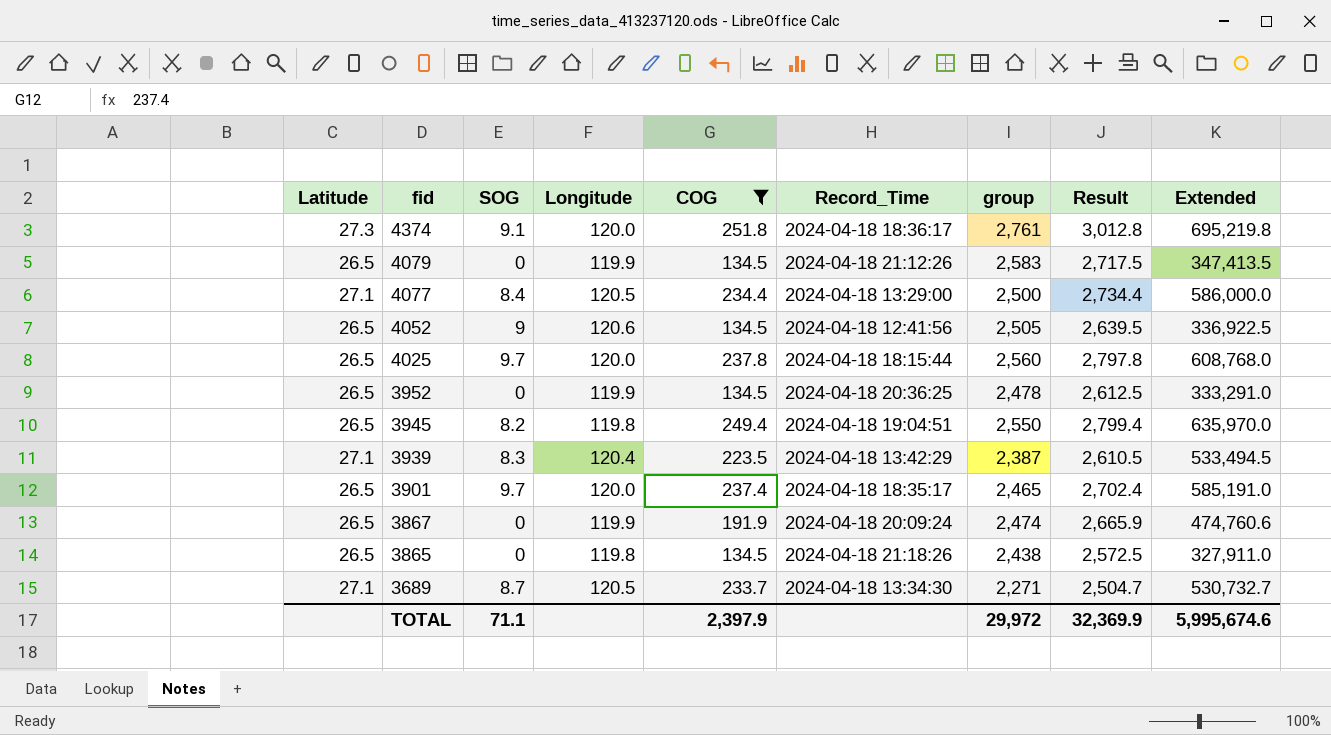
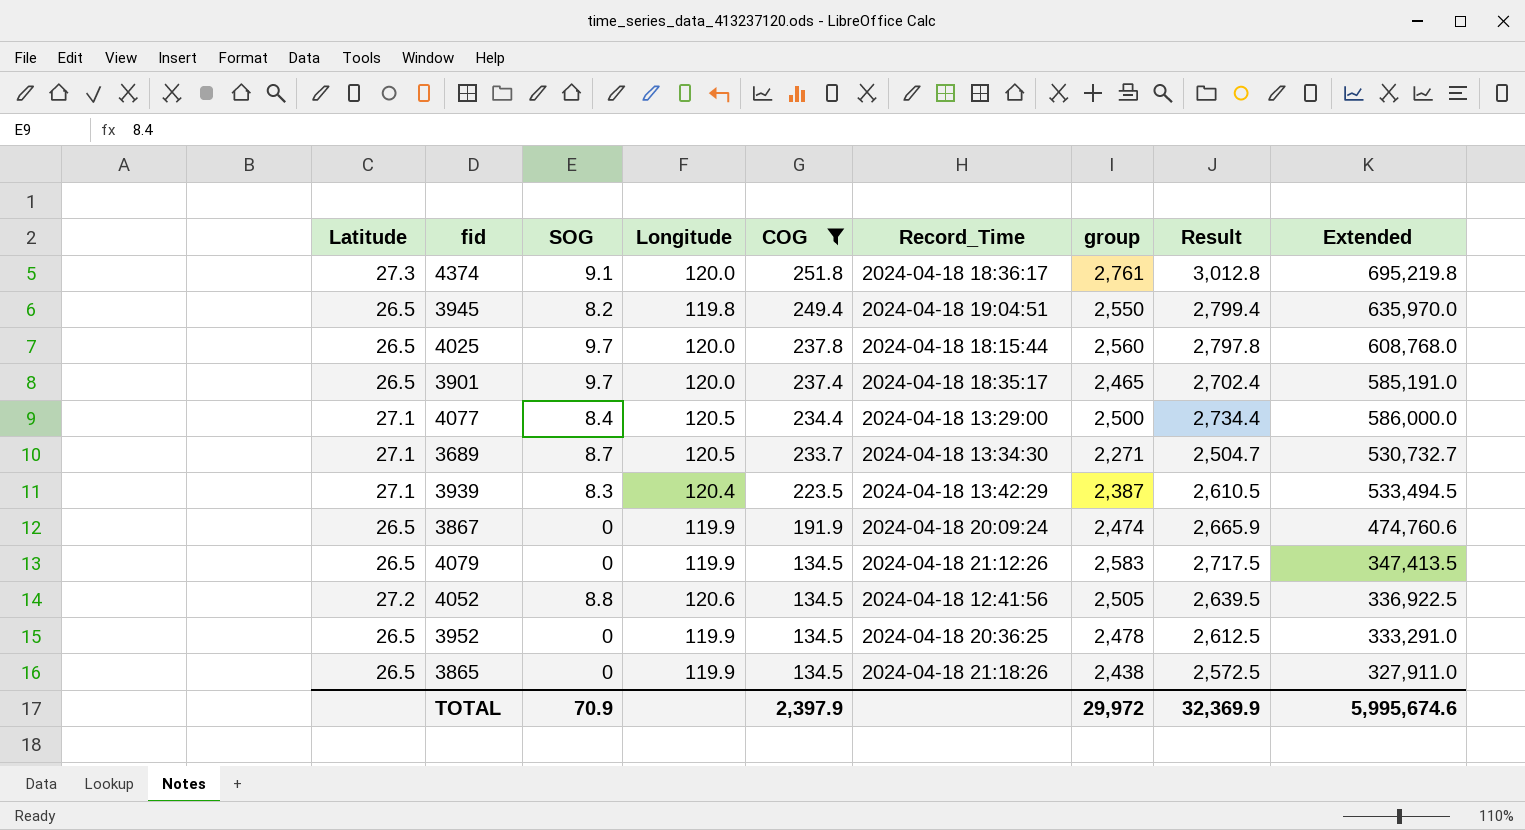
row order: fid descending -> COG descending
4052 | Latitude: 26.5 -> 27.2
4052 | SOG: 9 -> 8.8
3865 | Longitude: 119.8 -> 119.9
TOTAL | SOG: 71.1 -> 70.9

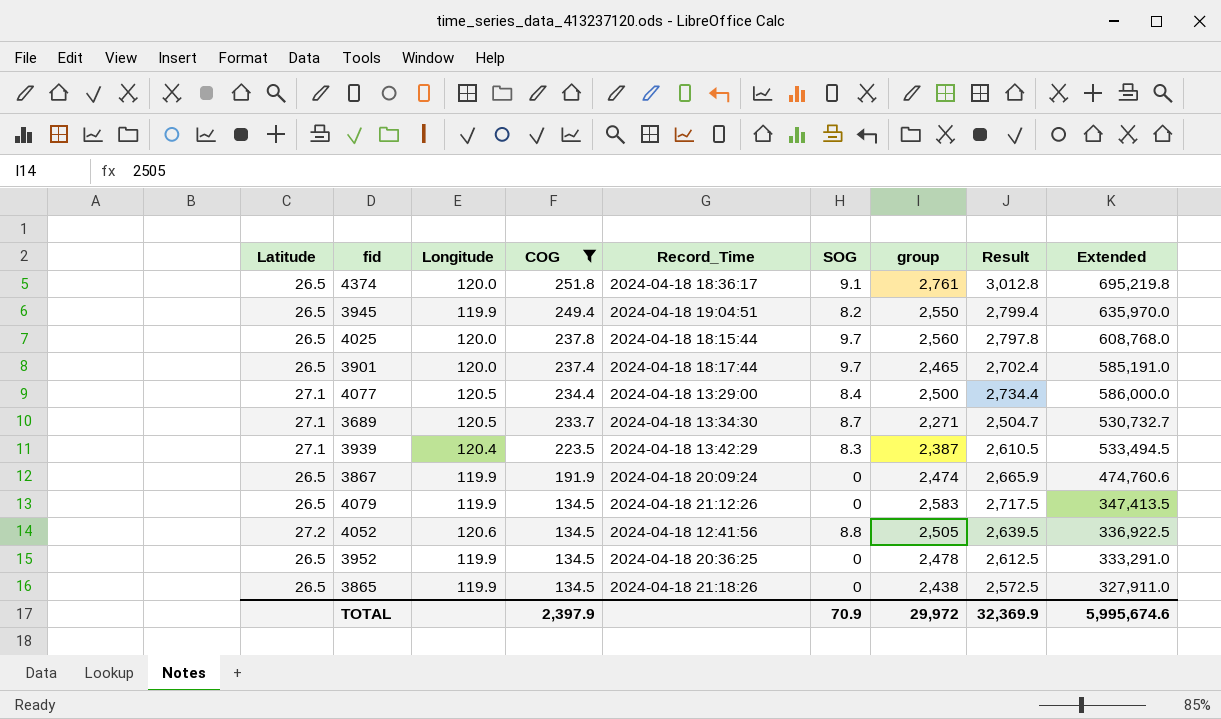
column SOG | position: 3 -> 6
4374 | Latitude: 27.3 -> 26.5
3945 | Longitude: 119.8 -> 119.9
3901 | Record_Time: 2024-04-18 18:35:17 -> 2024-04-18 18:17:44

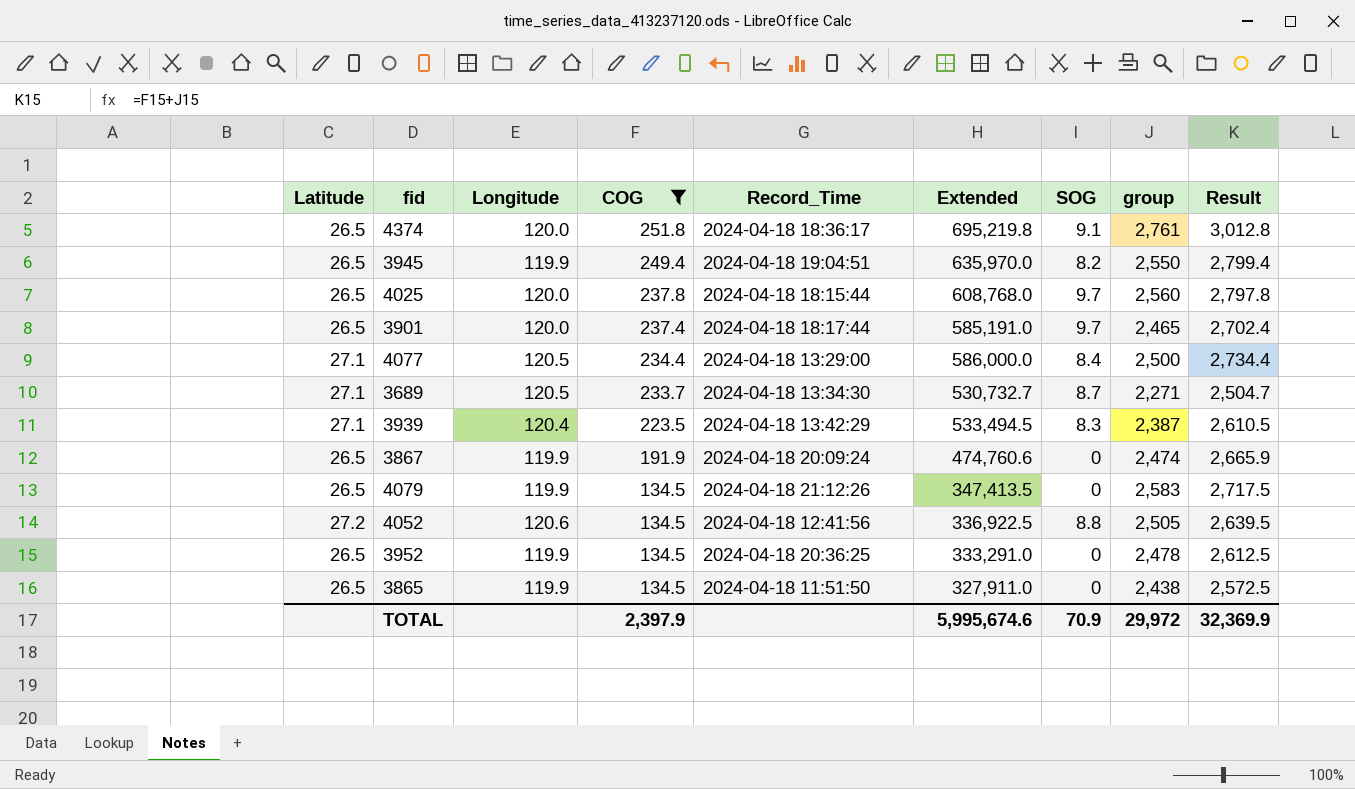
column Extended | position: 9 -> 6
3865 | Record_Time: 2024-04-18 21:18:26 -> 2024-04-18 11:51:50

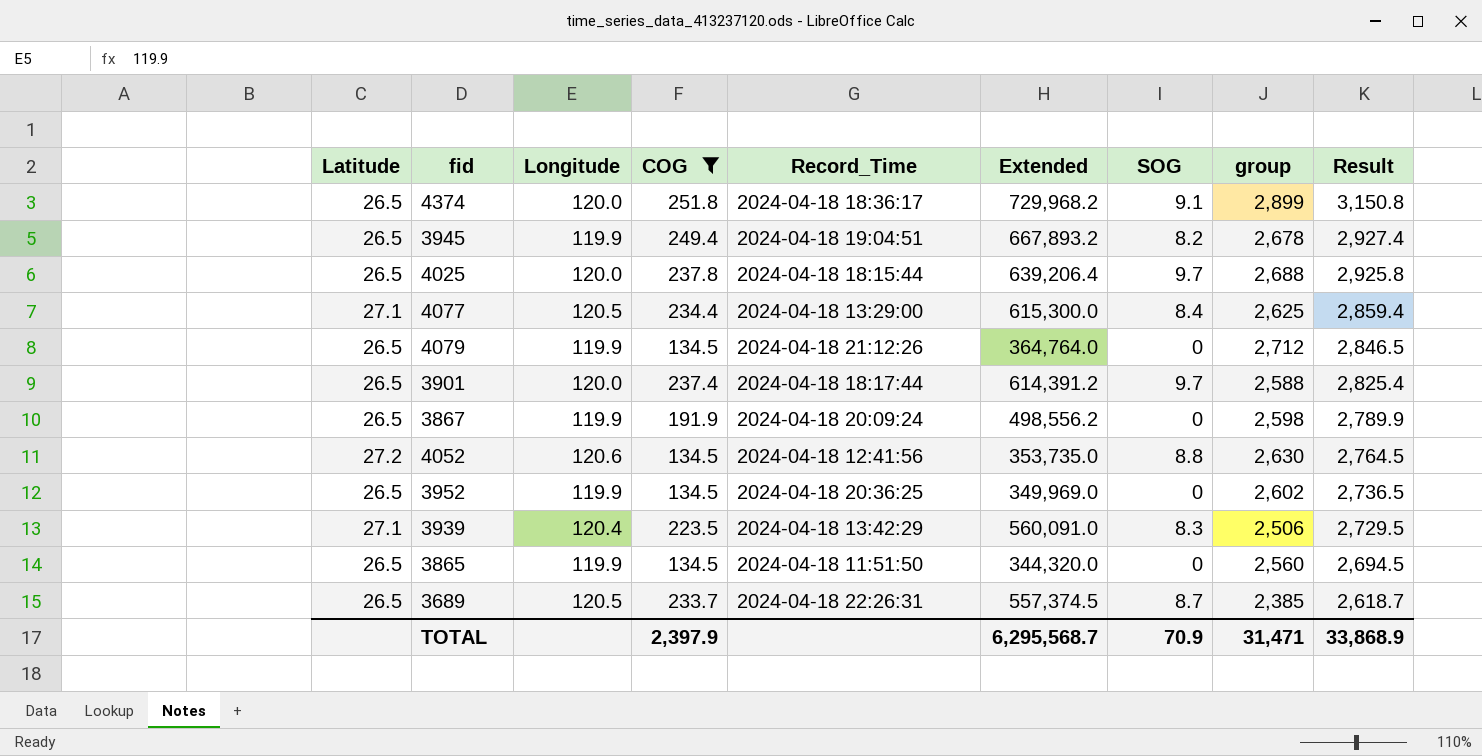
row order: COG descending -> Result descending
4374 | Extended: 695,219.8 -> 729,968.2
4374 | group: 2,761 -> 2,899
4374 | Result: 3,012.8 -> 3,150.8
3945 | Extended: 635,970.0 -> 667,893.2
3945 | group: 2,550 -> 2,678
3945 | Result: 2,799.4 -> 2,927.4
4025 | Extended: 608,768.0 -> 639,206.4
4025 | group: 2,560 -> 2,688
4025 | Result: 2,797.8 -> 2,925.8
4077 | Extended: 586,000.0 -> 615,300.0
4077 | group: 2,500 -> 2,625
4077 | Result: 2,734.4 -> 2,859.4
4079 | Extended: 347,413.5 -> 364,764.0
4079 | group: 2,583 -> 2,712
4079 | Result: 2,717.5 -> 2,846.5
3901 | Extended: 585,191.0 -> 614,391.2
3901 | group: 2,465 -> 2,588
3901 | Result: 2,702.4 -> 2,825.4
3867 | Extended: 474,760.6 -> 498,556.2
3867 | group: 2,474 -> 2,598
3867 | Result: 2,665.9 -> 2,789.9
4052 | Extended: 336,922.5 -> 353,735.0
4052 | group: 2,505 -> 2,630
4052 | Result: 2,639.5 -> 2,764.5
3952 | Extended: 333,291.0 -> 349,969.0
3952 | group: 2,478 -> 2,602
3952 | Result: 2,612.5 -> 2,736.5
3939 | Extended: 533,494.5 -> 560,091.0
3939 | group: 2,387 -> 2,506
3939 | Result: 2,610.5 -> 2,729.5
3865 | Extended: 327,911.0 -> 344,320.0
3865 | group: 2,438 -> 2,560
3865 | Result: 2,572.5 -> 2,694.5
3689 | Latitude: 27.1 -> 26.5
3689 | Record_Time: 2024-04-18 13:34:30 -> 2024-04-18 22:26:31
3689 | Extended: 530,732.7 -> 557,374.5
3689 | group: 2,271 -> 2,385
3689 | Result: 2,504.7 -> 2,618.7
TOTAL | Extended: 5,995,674.6 -> 6,295,568.7
TOTAL | group: 29,972 -> 31,471
TOTAL | Result: 32,369.9 -> 33,868.9

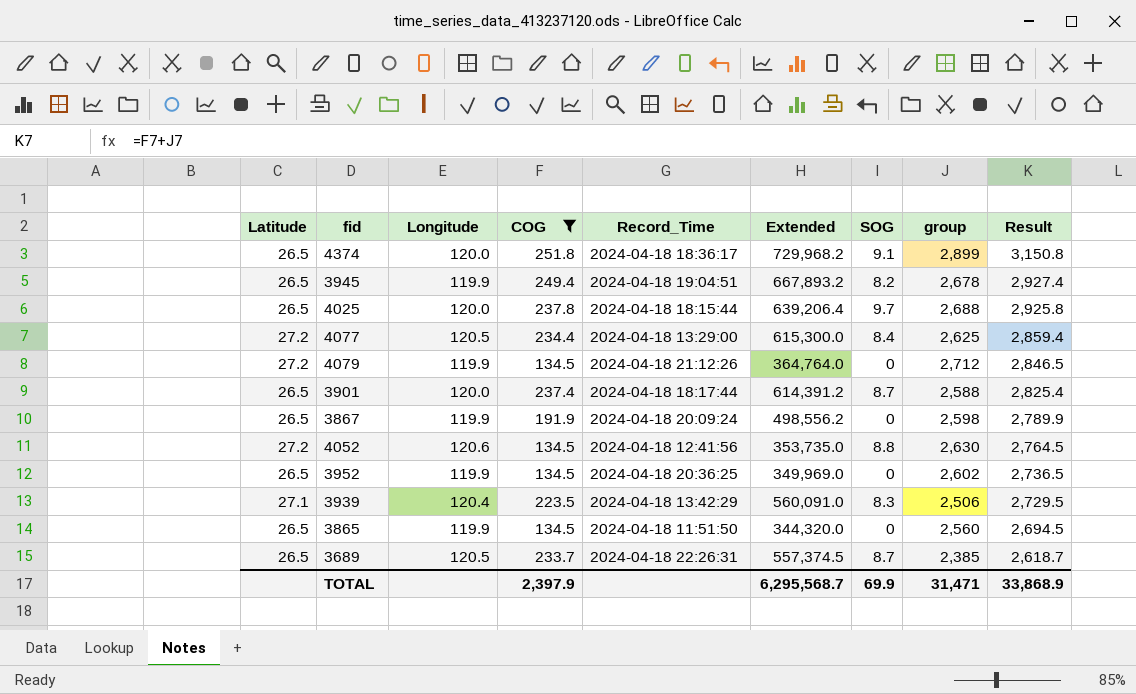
4077 | Latitude: 27.1 -> 27.2
4079 | Latitude: 26.5 -> 27.2
3901 | SOG: 9.7 -> 8.7
TOTAL | SOG: 70.9 -> 69.9

